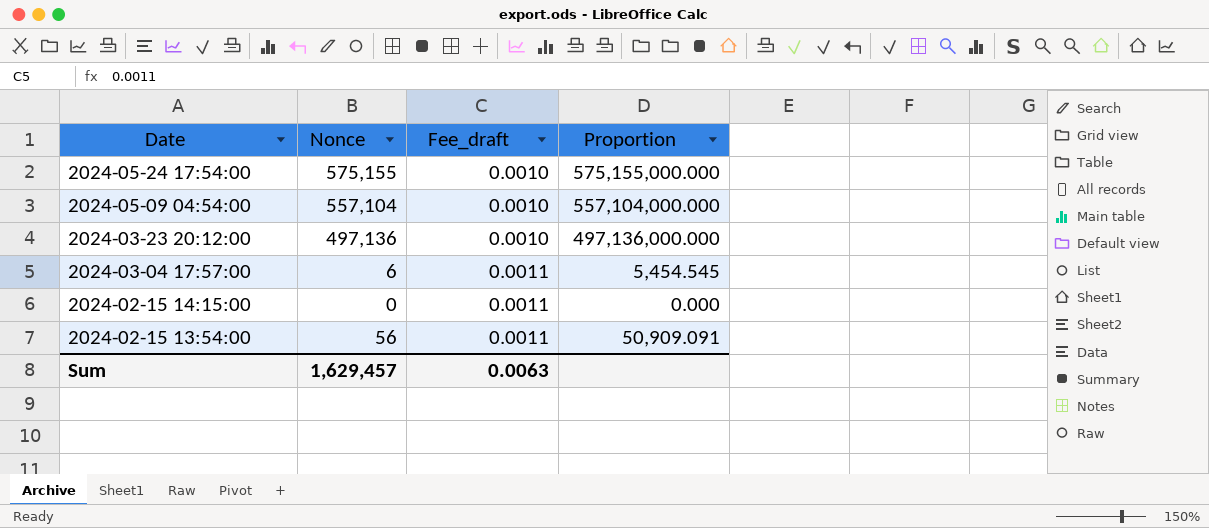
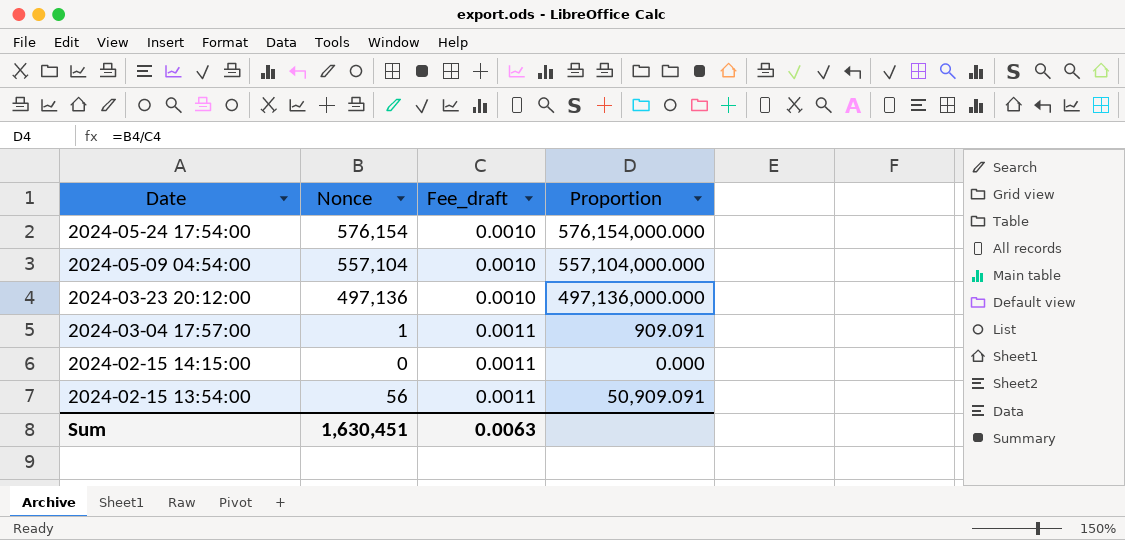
2024-05-24 17:54:00 | Nonce: 575,155 -> 576,154
2024-05-24 17:54:00 | Proportion: 575,155,000.000 -> 576,154,000.000
2024-03-04 17:57:00 | Nonce: 6 -> 1
2024-03-04 17:57:00 | Proportion: 5,454.545 -> 909.091
Sum | Nonce: 1,629,457 -> 1,630,451

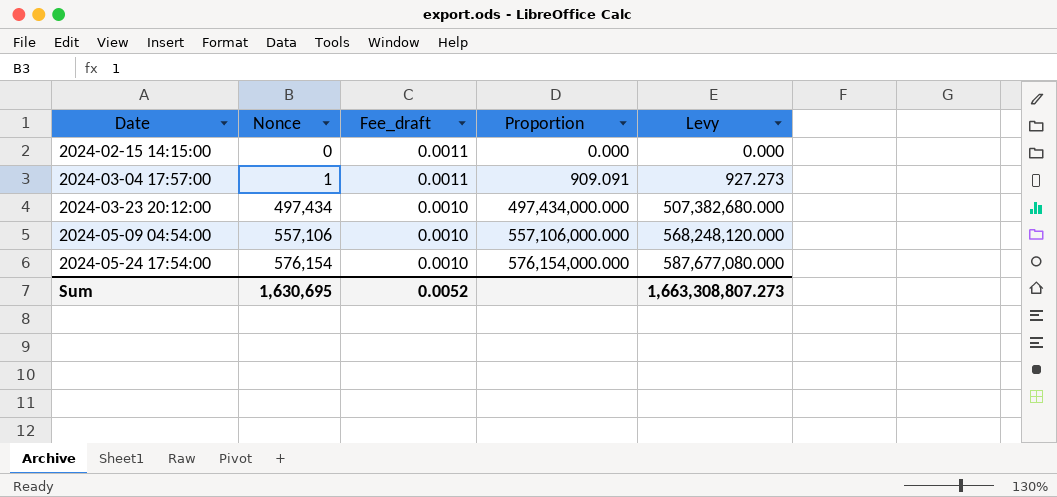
row order: Date descending -> Date ascending
column Levy | formula: none -> [Proportion] * 1.02
row 2024-02-15 13:54:00: 56 | 0.0011 | 50,909.091 -> none
2024-03-23 20:12:00 | Nonce: 497,136 -> 497,434
2024-03-23 20:12:00 | Proportion: 497,136,000.000 -> 497,434,000.000
2024-05-09 04:54:00 | Nonce: 557,104 -> 557,106
2024-05-09 04:54:00 | Proportion: 557,104,000.000 -> 557,106,000.000
Sum | Nonce: 1,630,451 -> 1,630,695
Sum | Fee_draft: 0.0063 -> 0.0052

